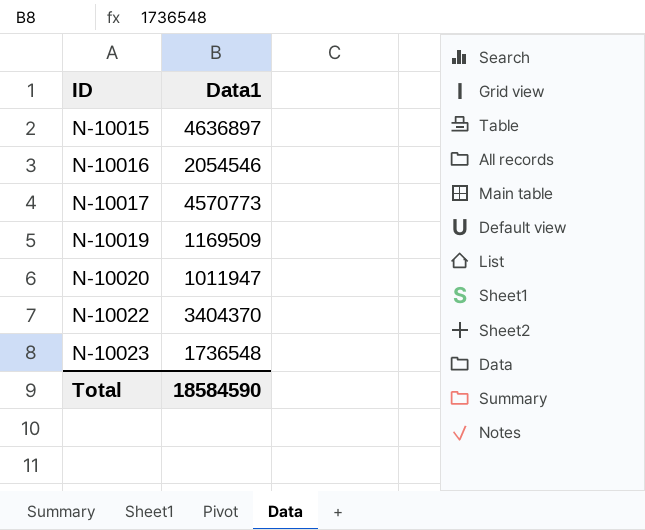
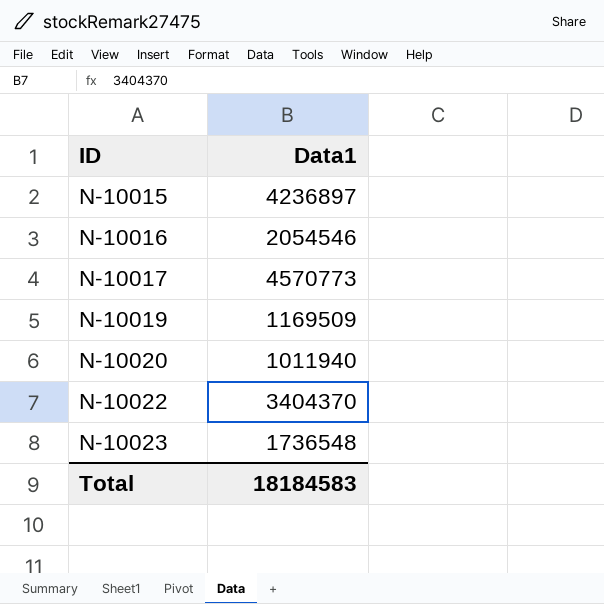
N-10015 | Data1: 4636897 -> 4236897
N-10020 | Data1: 1011947 -> 1011940
Total | Data1: 18584590 -> 18184583

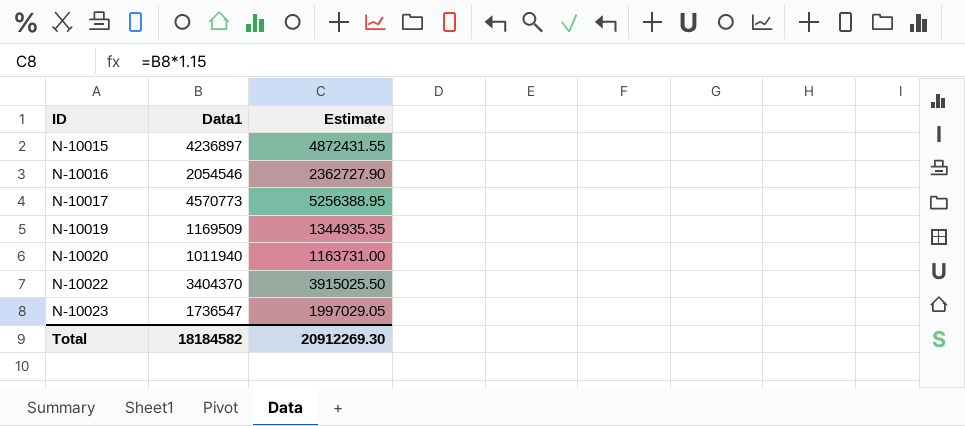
column Estimate | formula: none -> [Data1] * 1.15
N-10023 | Data1: 1736548 -> 1736547
Total | Data1: 18184583 -> 18184582

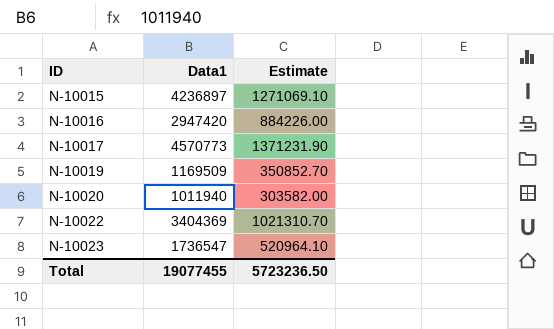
column Estimate | formula: [Data1] * 1.15 -> [Data1] * 0.3
N-10016 | Data1: 2054546 -> 2947420
N-10022 | Data1: 3404370 -> 3404369
Total | Data1: 18184582 -> 19077455
Total | Estimate: 20912269.30 -> 5723236.50

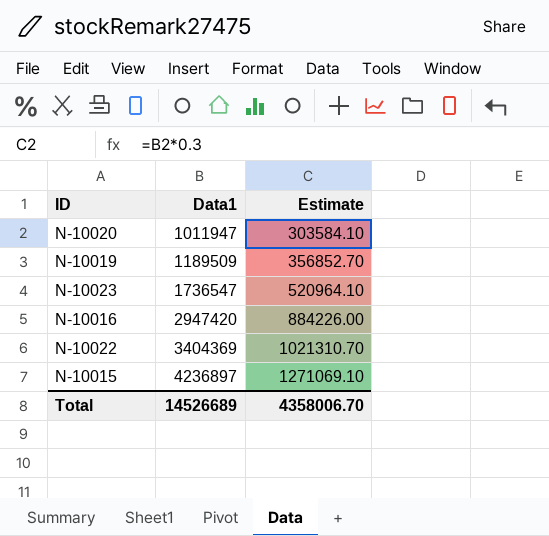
row order: ID ascending -> Data1 ascending
row N-10017: 4570773 | 1371231.90 -> none
N-10020 | Data1: 1011940 -> 1011947
N-10020 | Estimate: 303582.00 -> 303584.10
N-10019 | Data1: 1169509 -> 1189509
N-10019 | Estimate: 350852.70 -> 356852.70
Total | Data1: 19077455 -> 14526689
Total | Estimate: 5723236.50 -> 4358006.70

